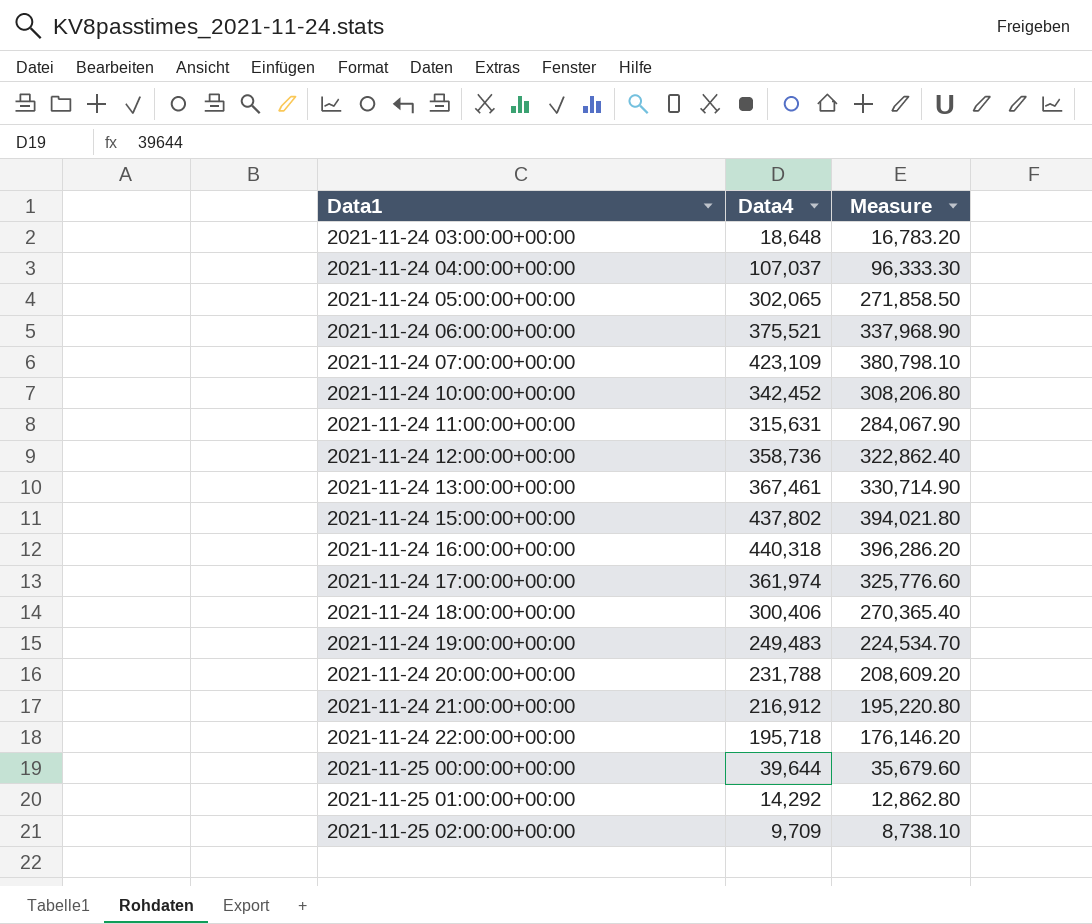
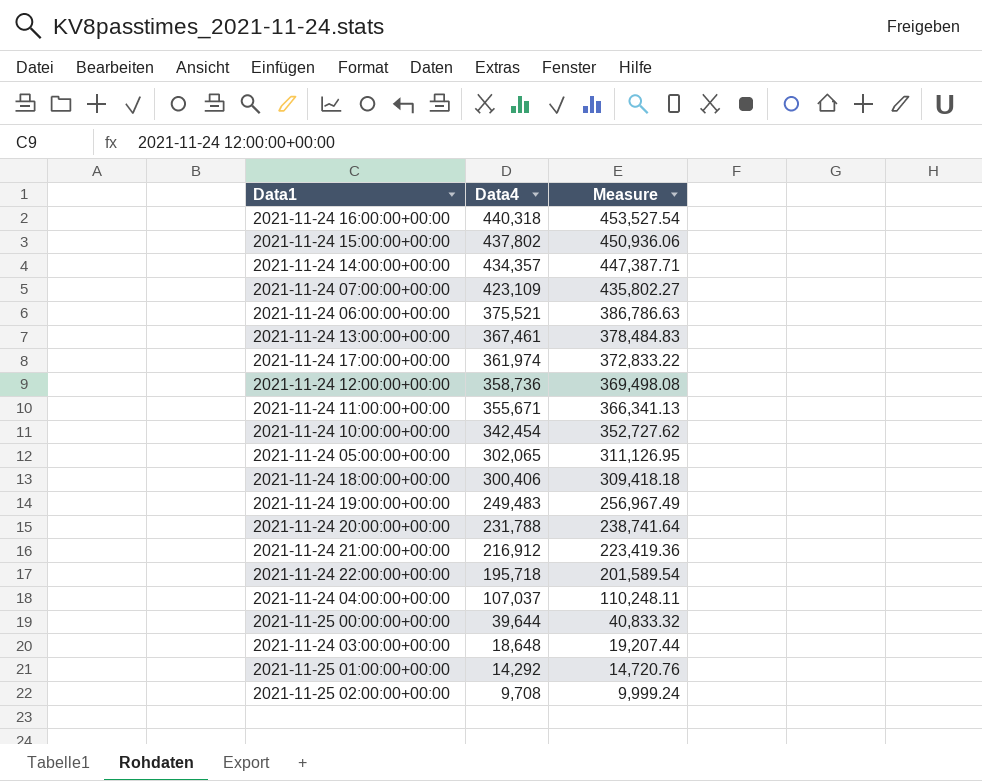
row order: Data1 ascending -> Data4 descending
column Measure | formula: [Data4] * 0.9 -> [Data4] * 1.03
row 2021-11-24 14:00:00+00:00: none -> 434,357 | 447,387.71
2021-11-24 11:00:00+00:00 | Data4: 315,631 -> 355,671
2021-11-24 10:00:00+00:00 | Data4: 342,452 -> 342,454
2021-11-25 02:00:00+00:00 | Data4: 9,709 -> 9,708

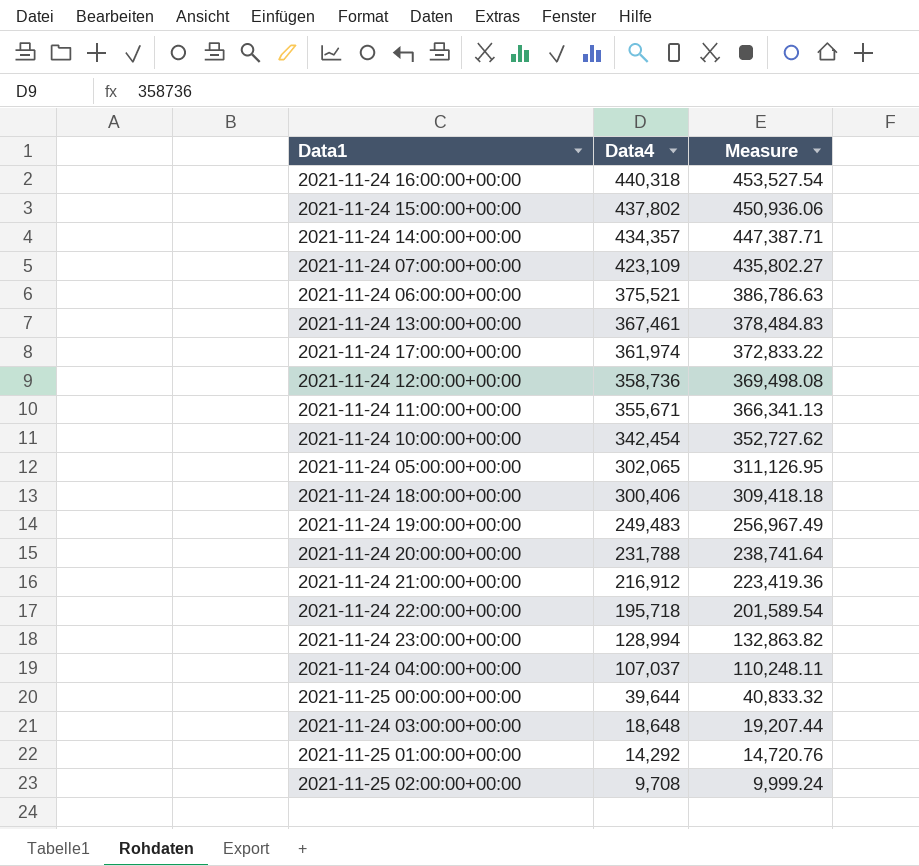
row 2021-11-24 23:00:00+00:00: none -> 128,994 | 132,863.82

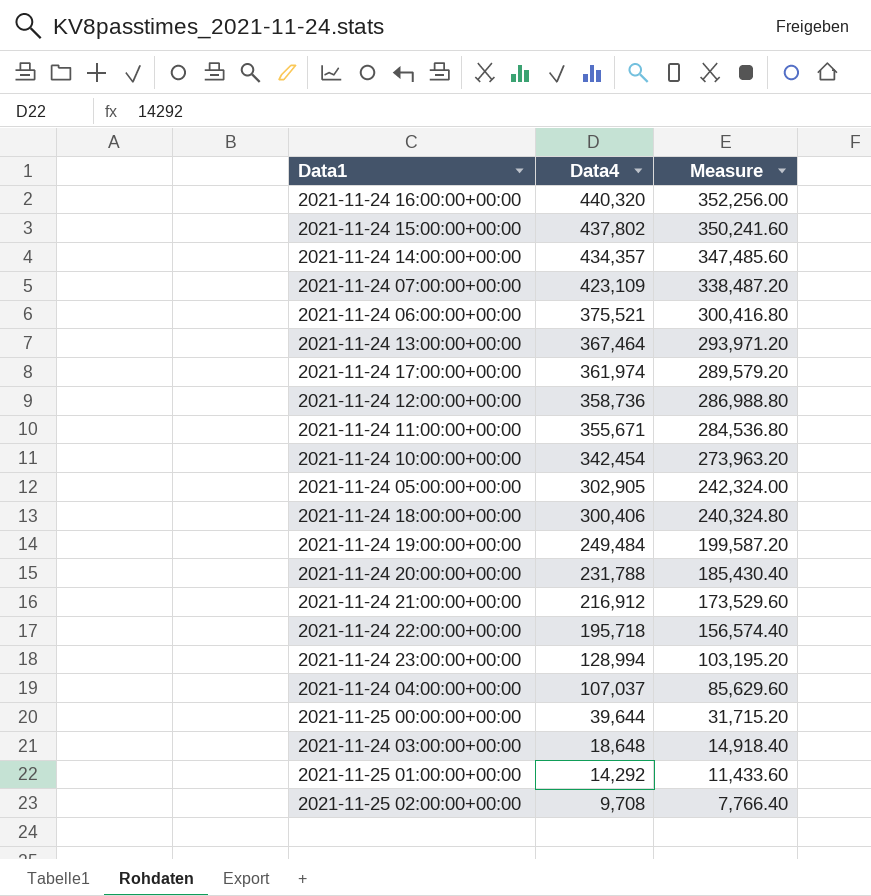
column Measure | formula: [Data4] * 1.03 -> [Data4] * 0.8
2021-11-24 16:00:00+00:00 | Data4: 440,318 -> 440,320
2021-11-24 13:00:00+00:00 | Data4: 367,461 -> 367,464
2021-11-24 05:00:00+00:00 | Data4: 302,065 -> 302,905
2021-11-24 19:00:00+00:00 | Data4: 249,483 -> 249,484

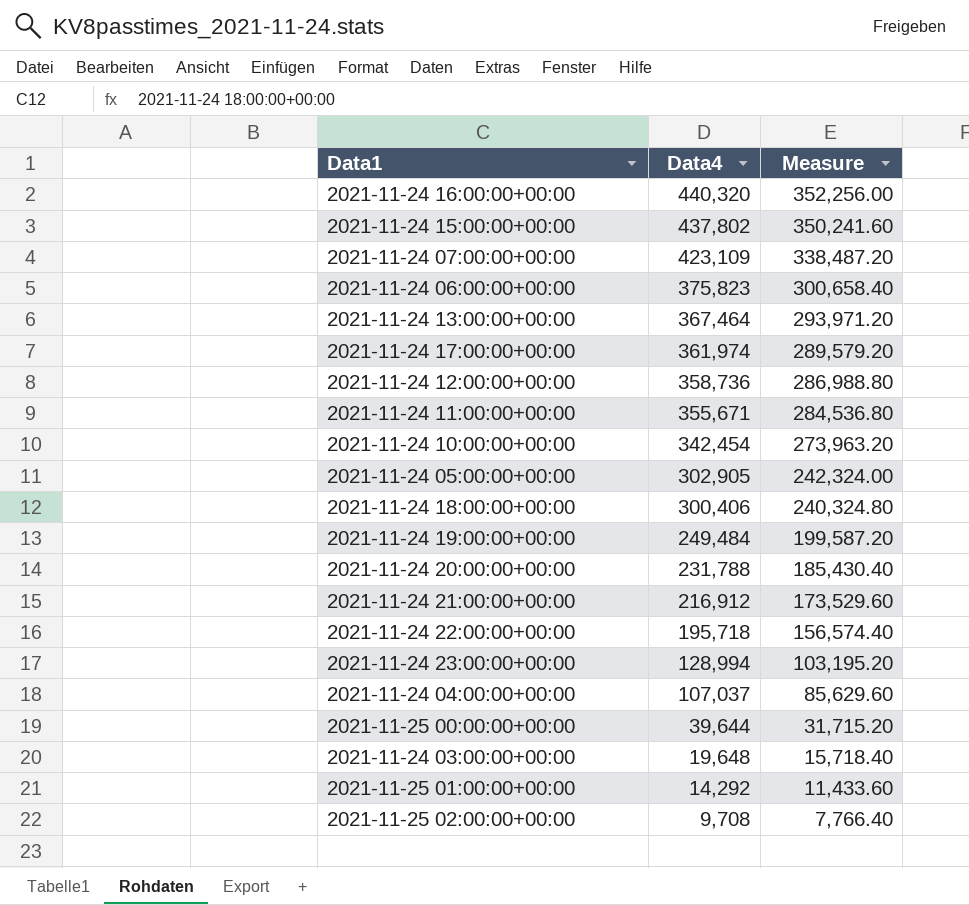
row 2021-11-24 14:00:00+00:00: 434,357 | 347,485.60 -> none
2021-11-24 06:00:00+00:00 | Data4: 375,521 -> 375,823
2021-11-24 06:00:00+00:00 | Measure: 300,416.80 -> 300,658.40
2021-11-24 03:00:00+00:00 | Data4: 18,648 -> 19,648
2021-11-24 03:00:00+00:00 | Measure: 14,918.40 -> 15,718.40

